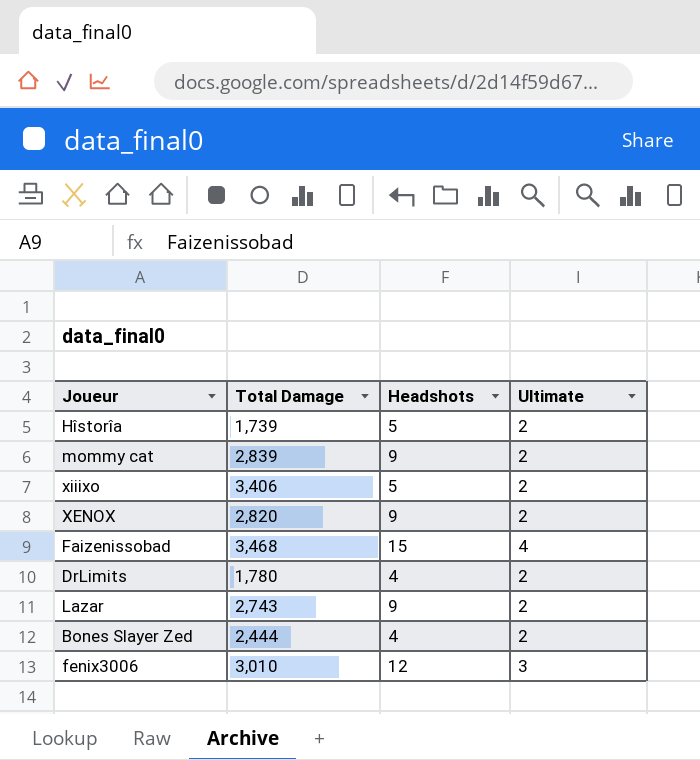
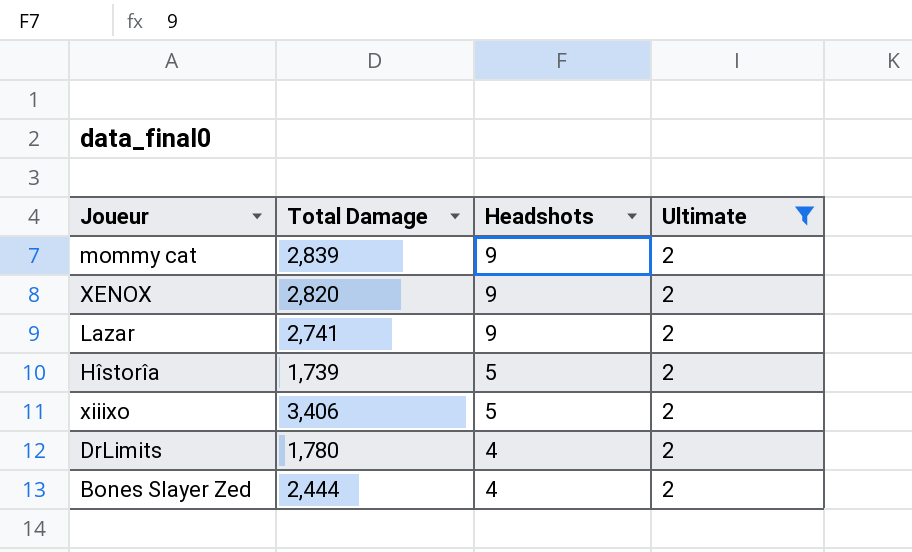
filter: none -> Ultimate = 2
row order: none -> Headshots descending
Lazar | Total Damage: 2,743 -> 2,741

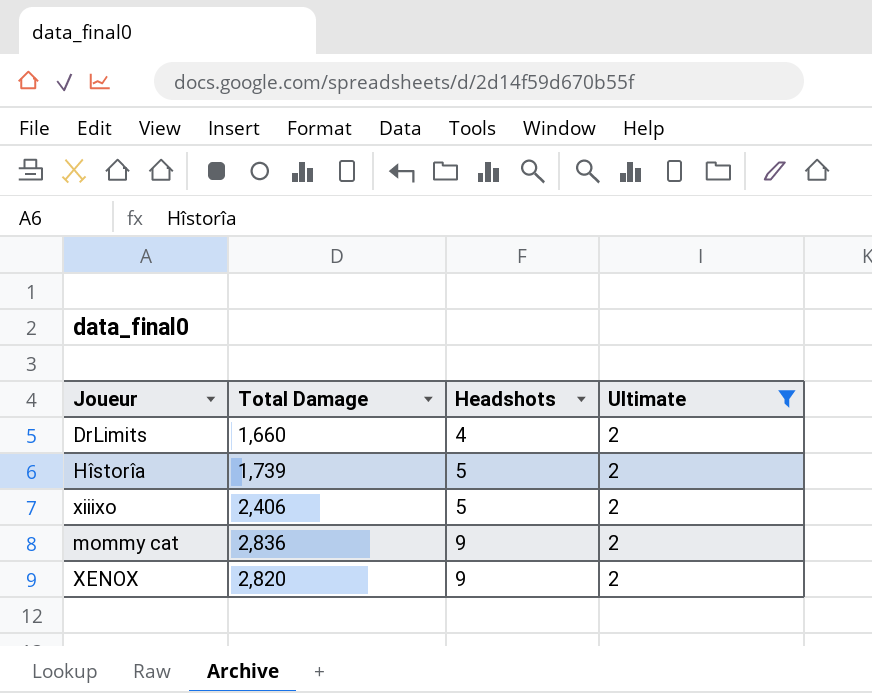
row order: Headshots descending -> Headshots ascending
row Lazar: 2,741 | 9 | 2 -> none
row Bones Slayer Zed: 2,444 | 4 | 2 -> none
DrLimits | Total Damage: 1,780 -> 1,660
xiiixo | Total Damage: 3,406 -> 2,406
mommy cat | Total Damage: 2,839 -> 2,836

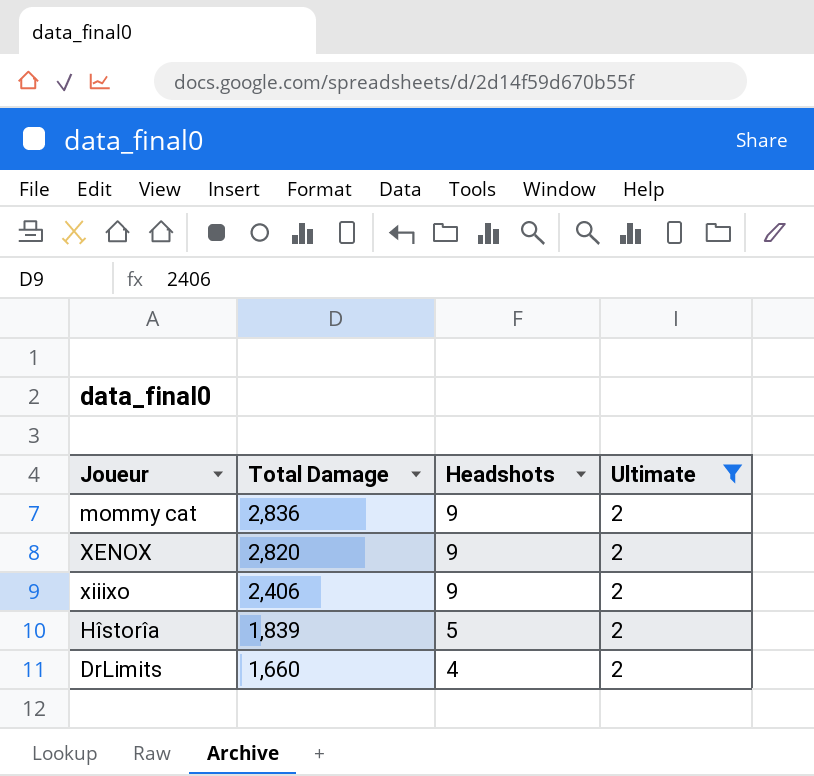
row order: Headshots ascending -> Total Damage descending
xiiixo | Headshots: 5 -> 9
Hîstorîa | Total Damage: 1,739 -> 1,839

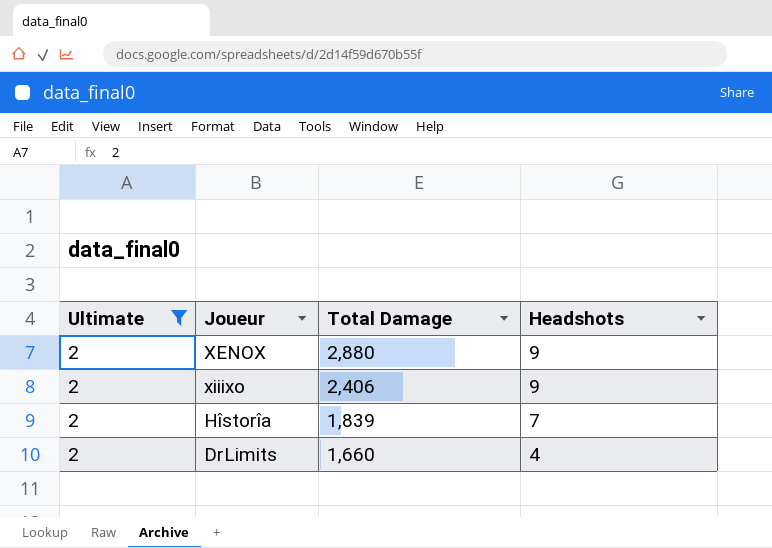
column Ultimate | position: 4 -> 1
row mommy cat: 2,836 | 9 | 2 -> none
XENOX | Total Damage: 2,820 -> 2,880
Hîstorîa | Headshots: 5 -> 7

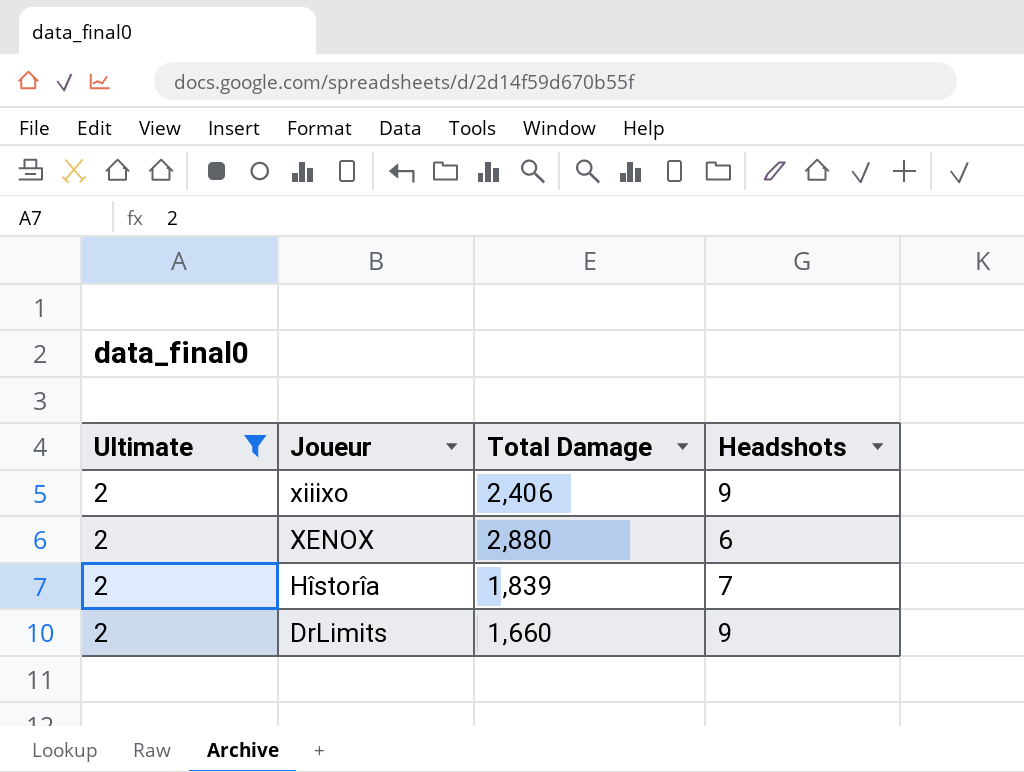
row order: Total Damage descending -> Joueur descending
XENOX | Headshots: 9 -> 6
DrLimits | Headshots: 4 -> 9

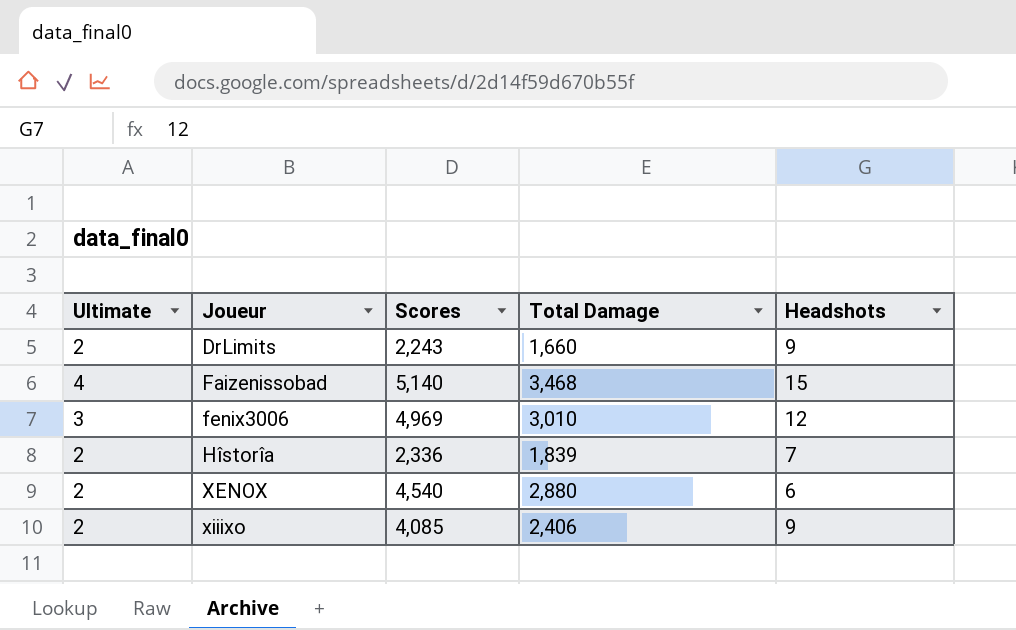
filter: Ultimate = 2 -> none
row order: Joueur descending -> Joueur ascending
column Scores | position: none -> 3

